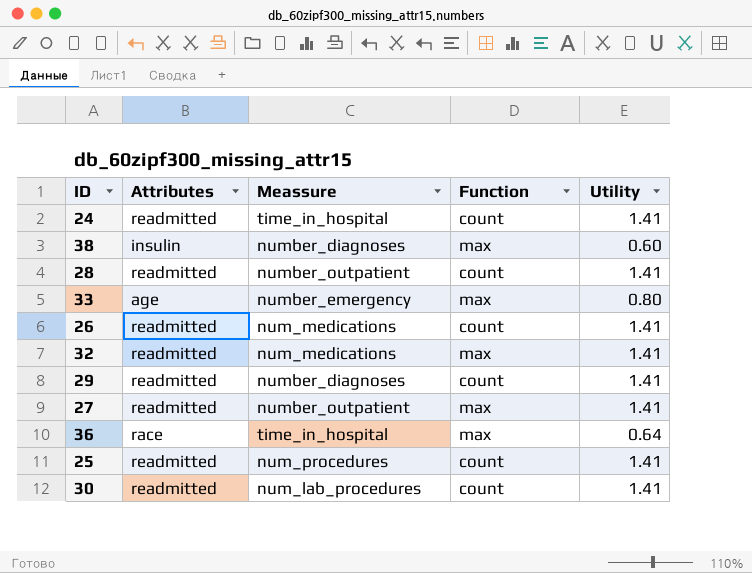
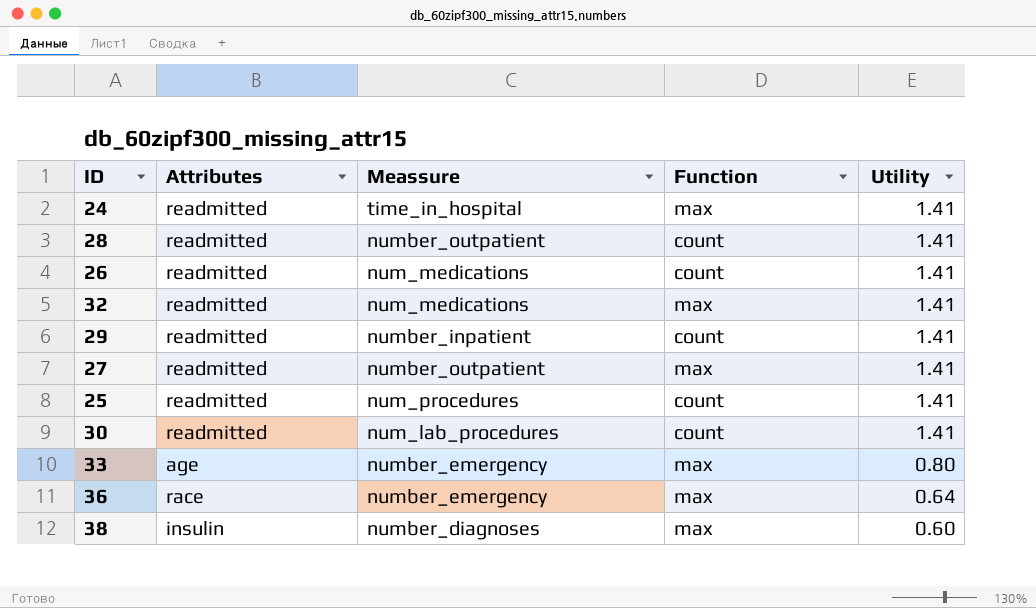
row order: none -> Utility descending
24 | Function: count -> max
29 | Meassure: number_diagnoses -> number_inpatient
36 | Meassure: time_in_hospital -> number_emergency

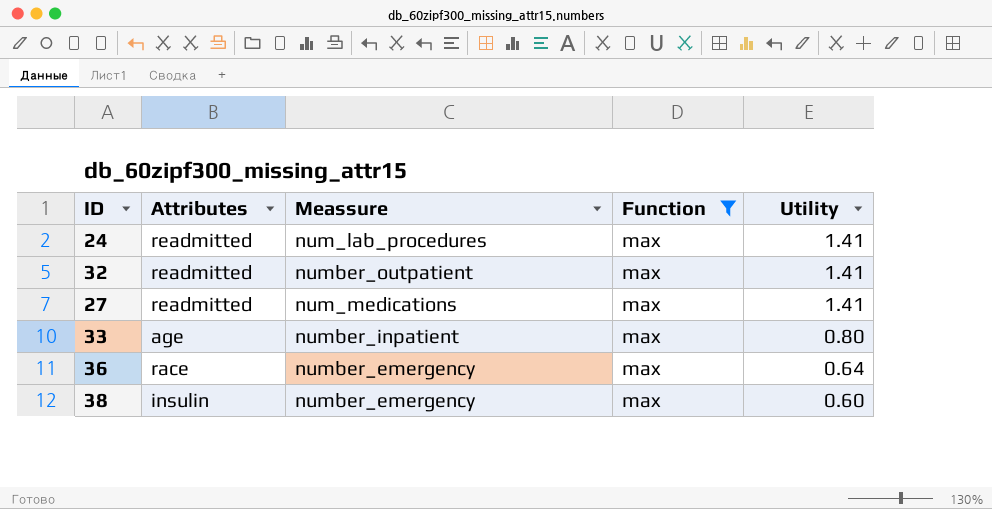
filter: none -> Function = max
24 | Meassure: time_in_hospital -> num_lab_procedures
32 | Meassure: num_medications -> number_outpatient
27 | Meassure: number_outpatient -> num_medications
33 | Meassure: number_emergency -> number_inpatient
38 | Meassure: number_diagnoses -> number_emergency

